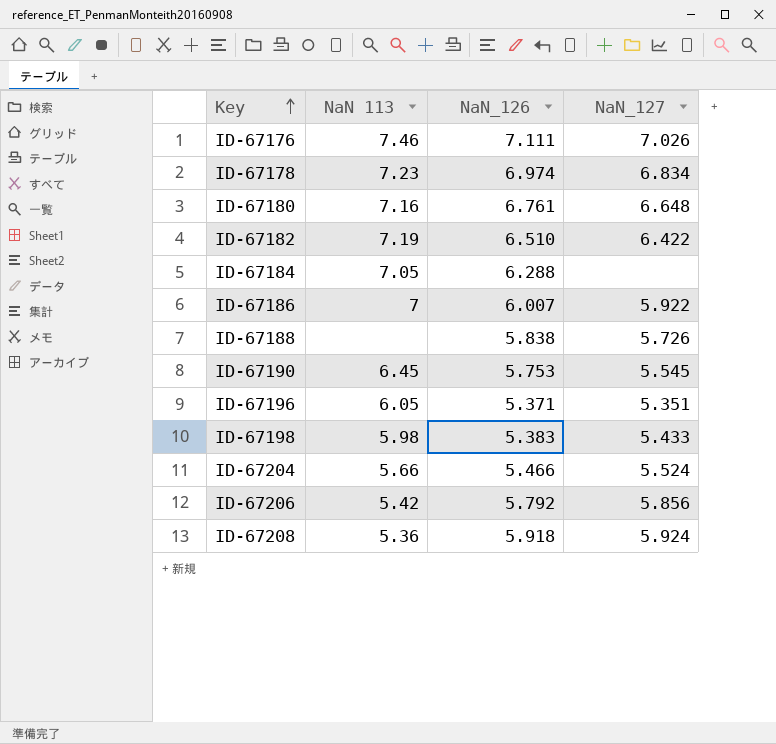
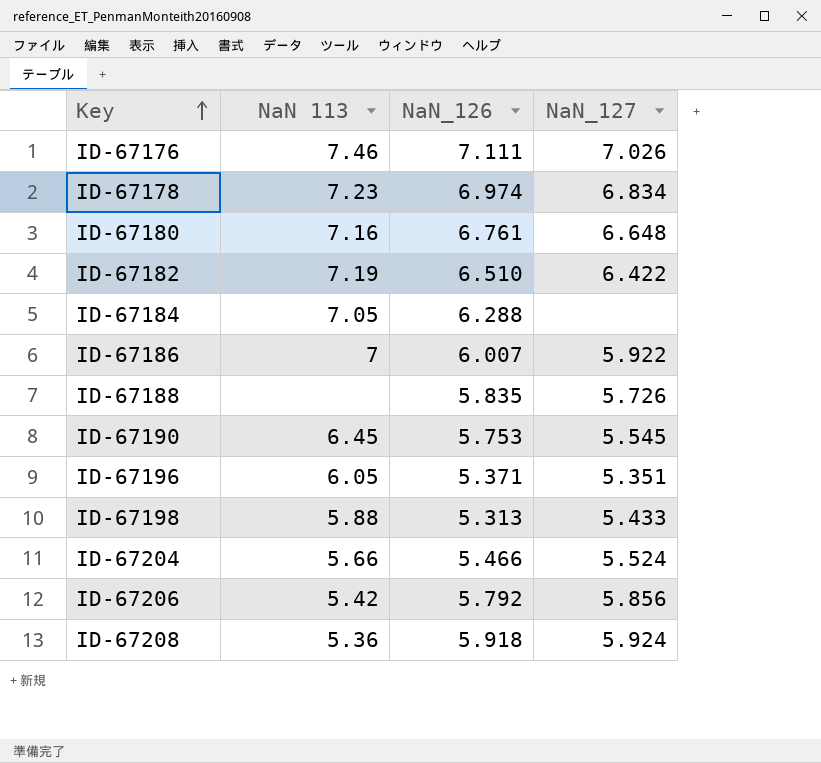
ID-67188 | NaN_126: 5.838 -> 5.835
ID-67198 | NaN 113: 5.98 -> 5.88
ID-67198 | NaN_126: 5.383 -> 5.313

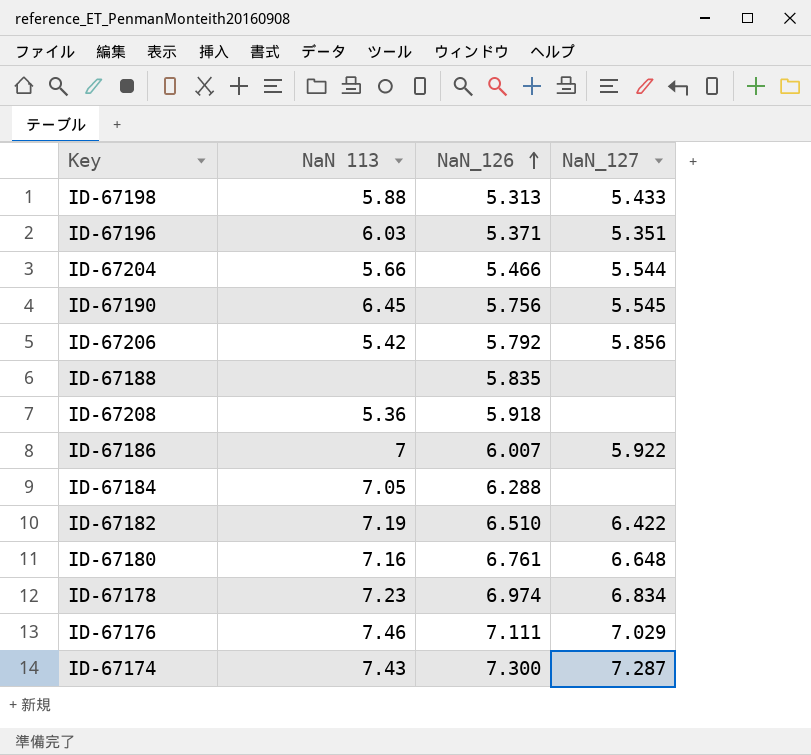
row order: Key ascending -> NaN_126 ascending
ID-67196 | NaN 113: 6.05 -> 6.03
ID-67204 | NaN_127: 5.524 -> 5.544
ID-67190 | NaN_126: 5.753 -> 5.756
ID-67188 | NaN_127: 5.726 -> none
ID-67208 | NaN_127: 5.924 -> none
ID-67176 | NaN_127: 7.026 -> 7.029
row ID-67174: none -> 7.43 | 7.300 | 7.287

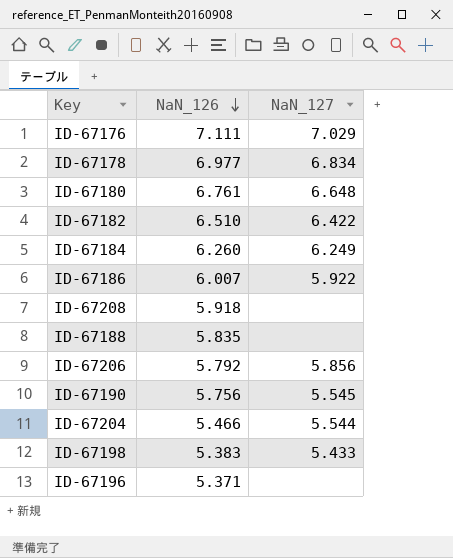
row order: NaN_126 ascending -> NaN_126 descending
column NaN 113 | position: 2 -> none
row ID-67174: 7.43 | 7.300 | 7.287 -> none
ID-67178 | NaN_126: 6.974 -> 6.977
ID-67184 | NaN_126: 6.288 -> 6.260
ID-67184 | NaN_127: none -> 6.249
ID-67198 | NaN_126: 5.313 -> 5.383
ID-67196 | NaN_127: 5.351 -> none

